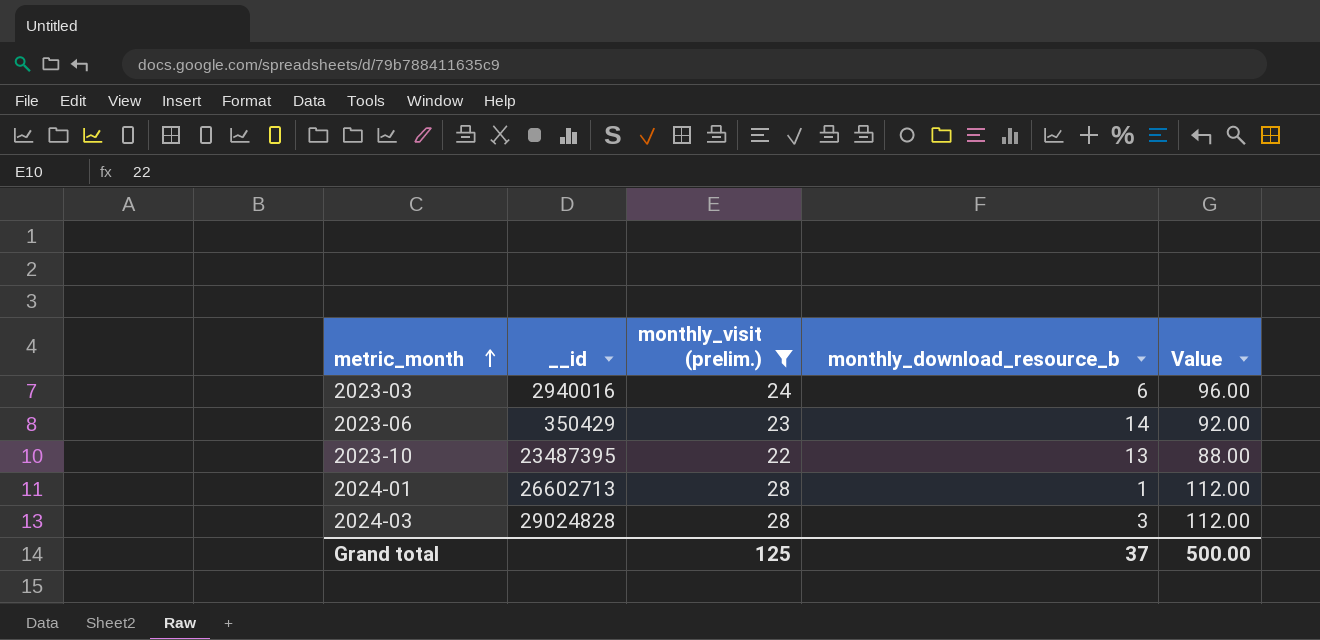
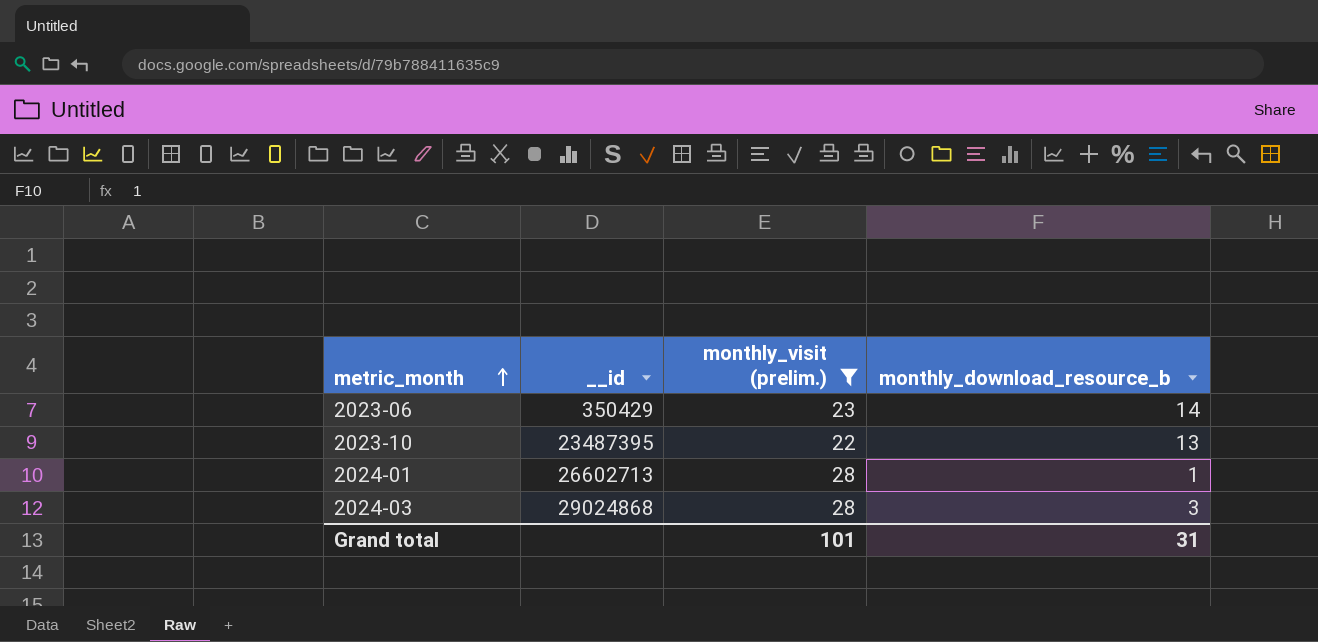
column Value | formula: [monthly_visit (prelim.)] * 4 -> none
row 2023-03: 2940016 | 24 | 6 | 96.00 -> none
2024-03 | __id: 29024828 -> 29024868
Grand total | monthly_visit (prelim.): 125 -> 101
Grand total | monthly_download_resource_b: 37 -> 31

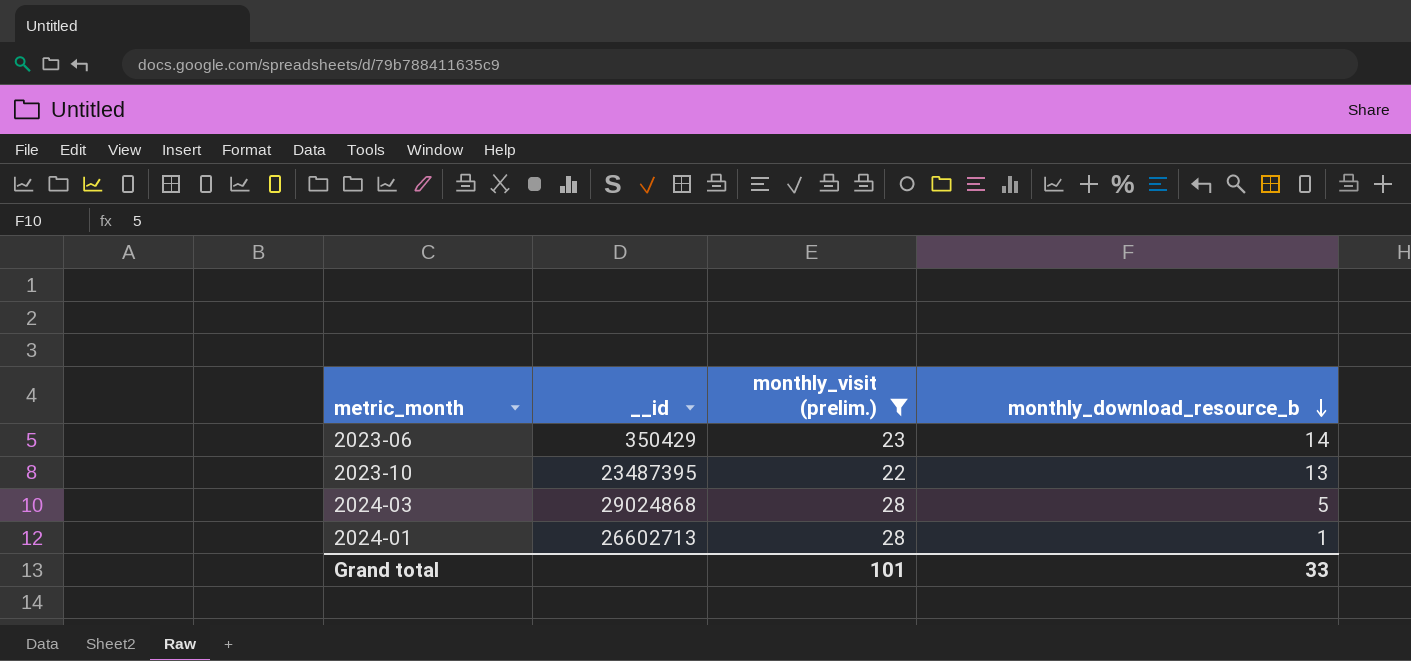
row order: metric_month ascending -> monthly_download_resource_b descending
2024-03 | monthly_download_resource_b: 3 -> 5
Grand total | monthly_download_resource_b: 31 -> 33

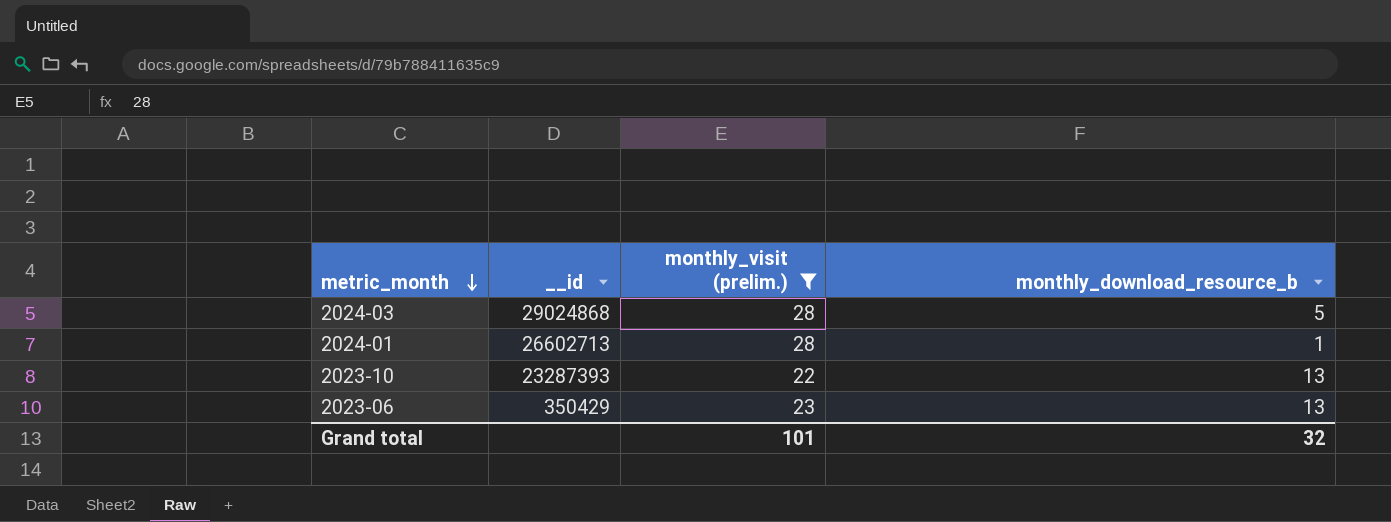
row order: monthly_download_resource_b descending -> metric_month descending
2023-10 | __id: 23487395 -> 23287393
2023-06 | monthly_download_resource_b: 14 -> 13
Grand total | monthly_download_resource_b: 33 -> 32

